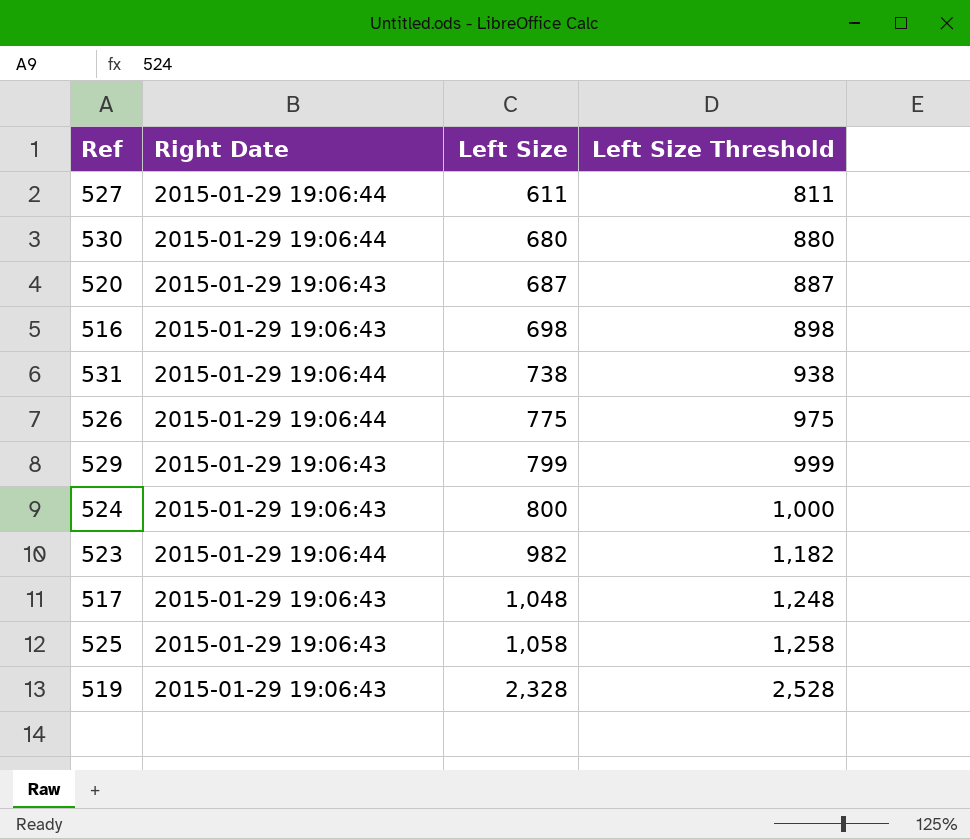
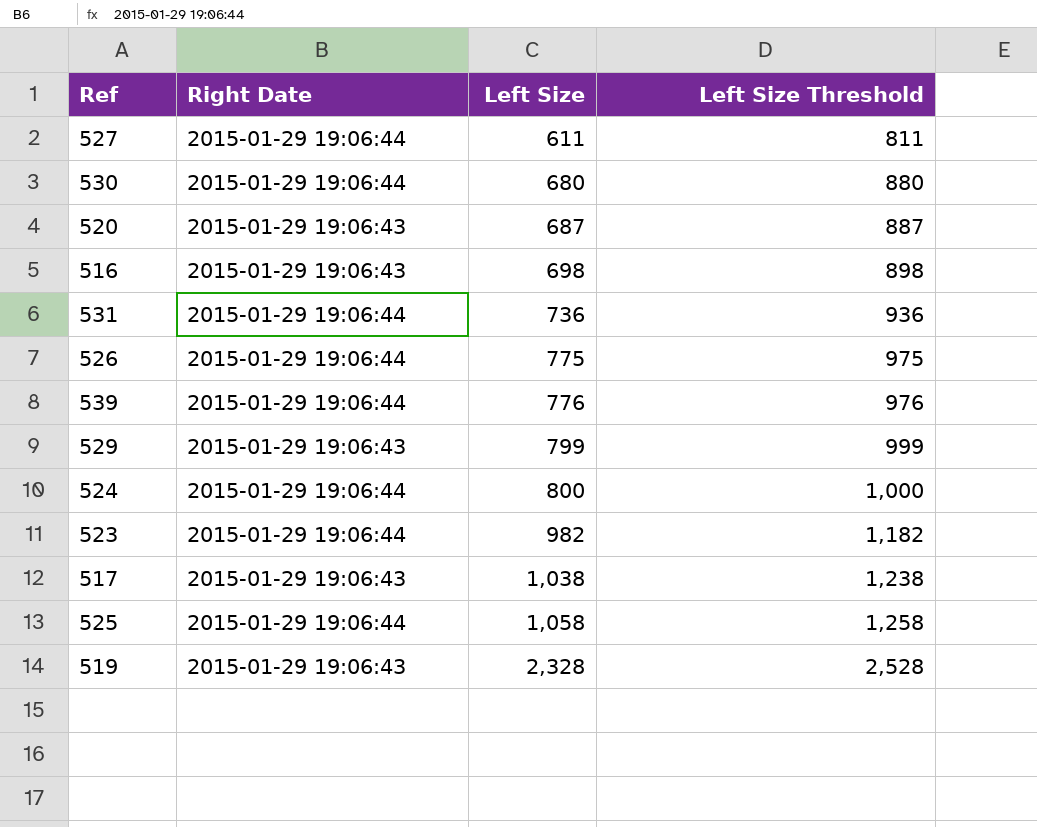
531 | Left Size: 738 -> 736
531 | Left Size Threshold: 938 -> 936
row 539: none -> 2015-01-29 19:06:44 | 776 | 976
524 | Right Date: 2015-01-29 19:06:43 -> 2015-01-29 19:06:44
517 | Left Size: 1,048 -> 1,038
517 | Left Size Threshold: 1,248 -> 1,238
525 | Right Date: 2015-01-29 19:06:43 -> 2015-01-29 19:06:44

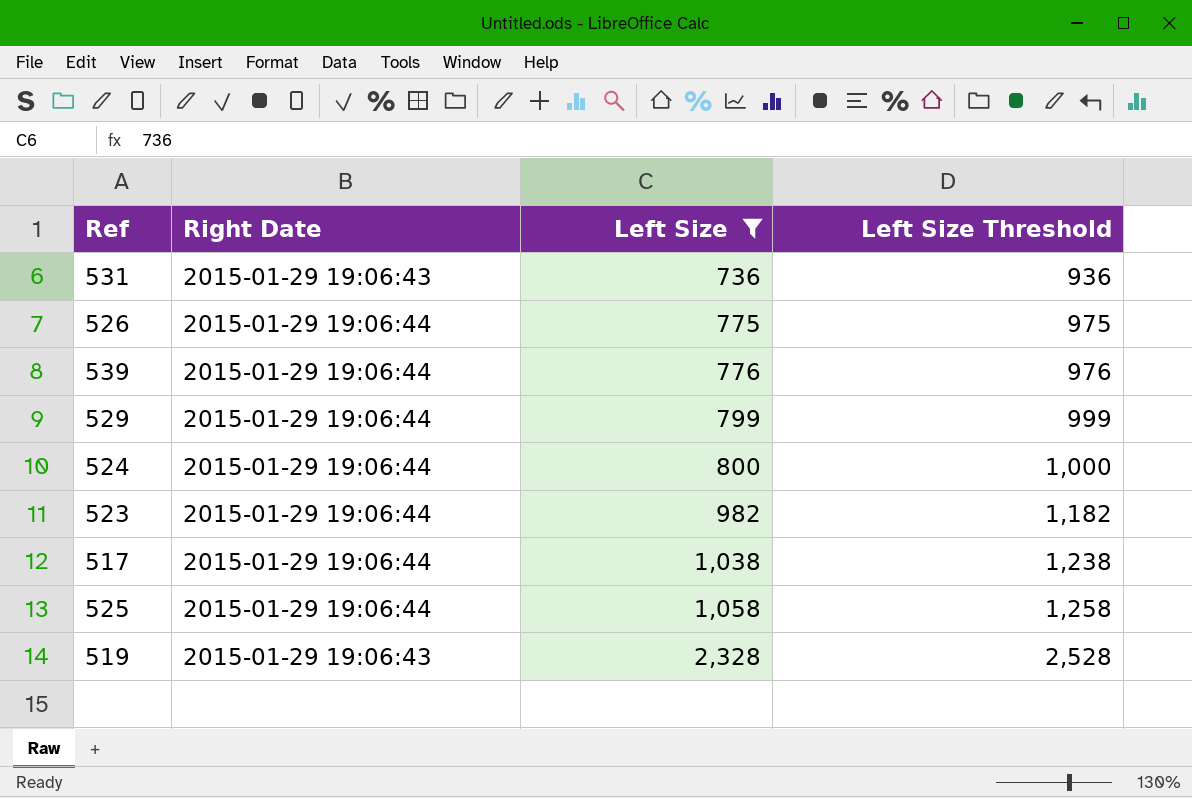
filter: none -> Left Size >= 736
531 | Right Date: 2015-01-29 19:06:44 -> 2015-01-29 19:06:43
529 | Right Date: 2015-01-29 19:06:43 -> 2015-01-29 19:06:44
517 | Right Date: 2015-01-29 19:06:43 -> 2015-01-29 19:06:44

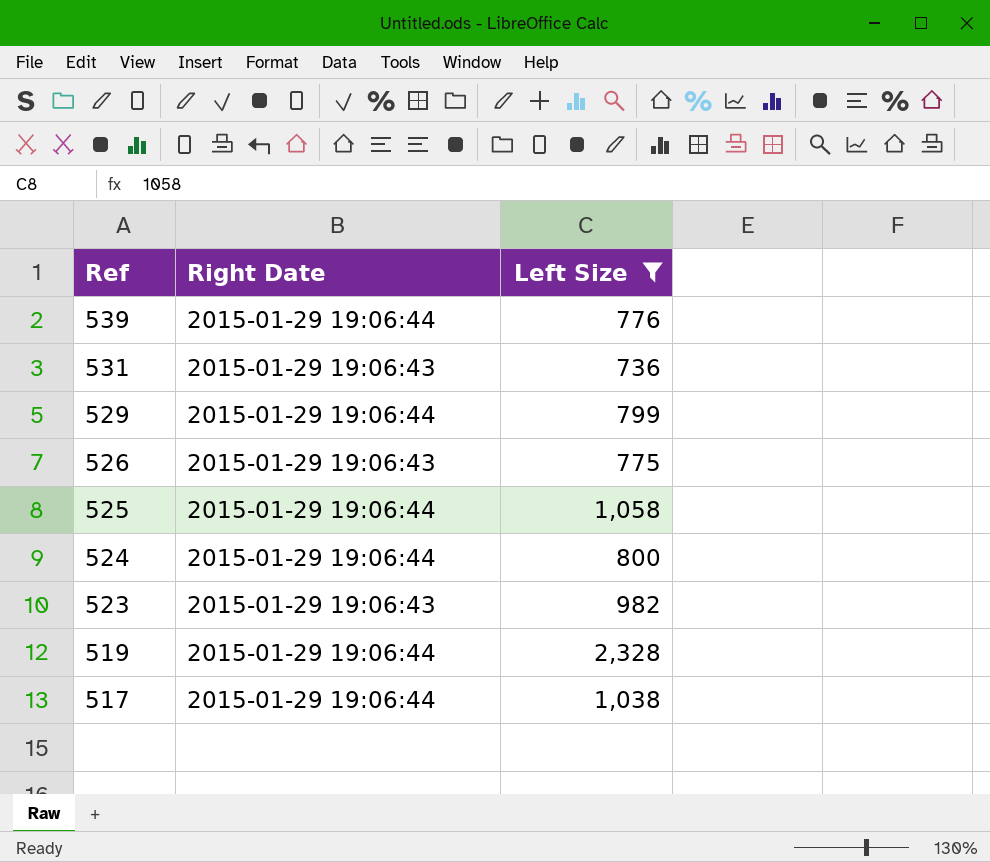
row order: Left Size ascending -> Ref descending
column Left Size Threshold | formula: [Left Size] + 200 -> none
526 | Right Date: 2015-01-29 19:06:44 -> 2015-01-29 19:06:43
523 | Right Date: 2015-01-29 19:06:44 -> 2015-01-29 19:06:43
519 | Right Date: 2015-01-29 19:06:43 -> 2015-01-29 19:06:44

